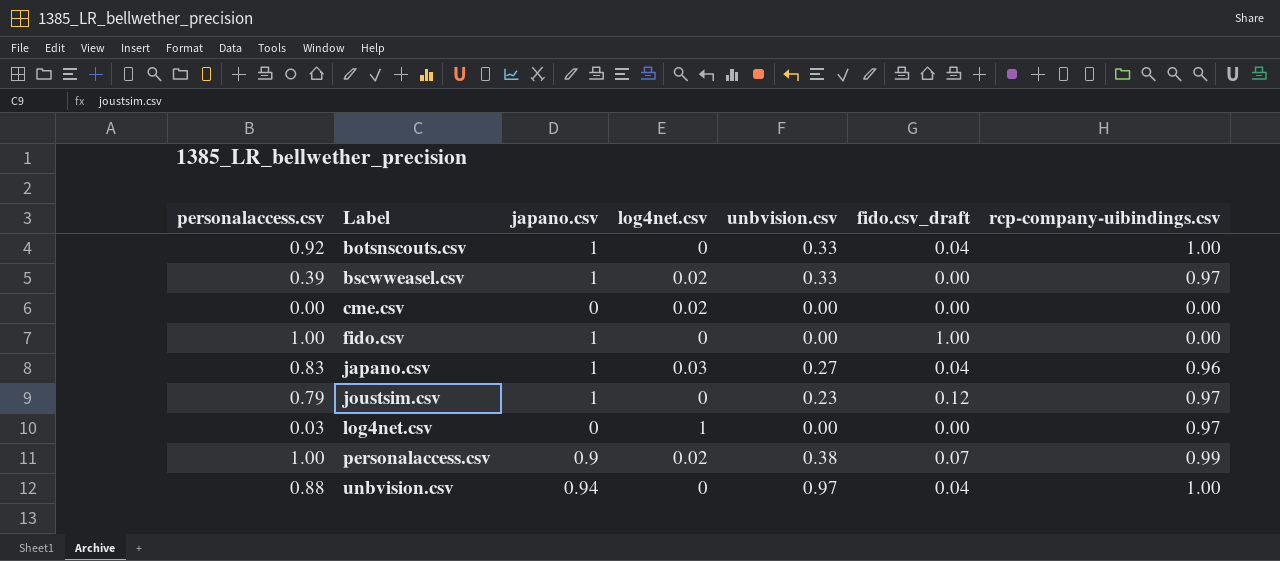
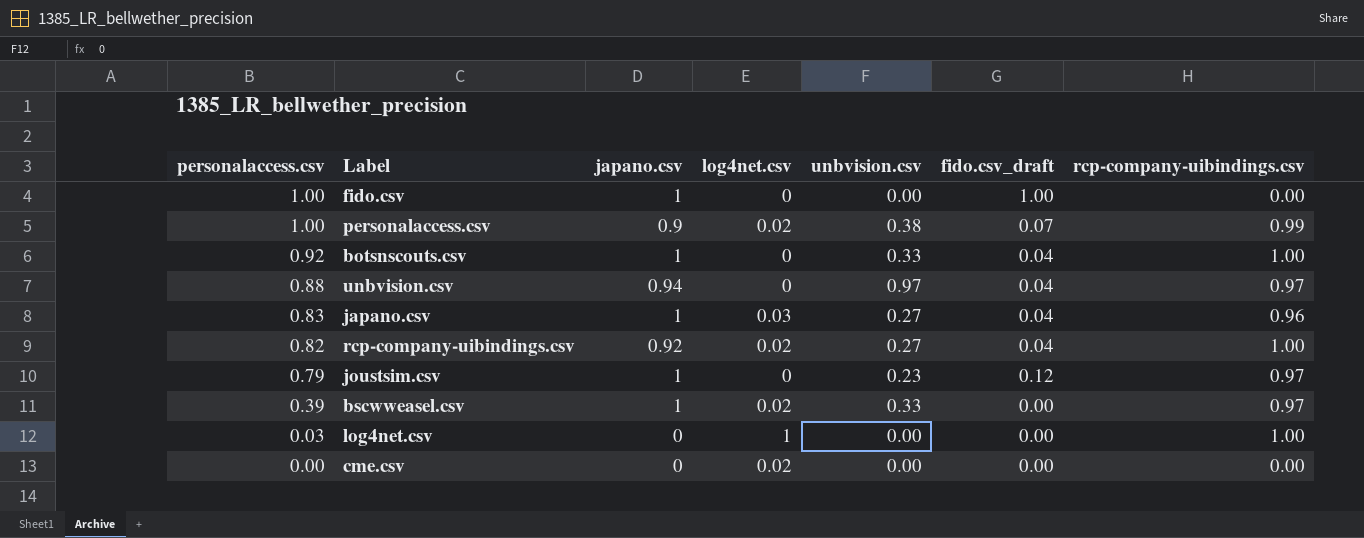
row order: Label ascending -> personalaccess.csv descending
unbvision.csv | rcp-company-uibindings.csv: 1.00 -> 0.97
row rcp-company-uibindings.csv: none -> 0.82 | 0.92 | 0.02 | 0.27 | 0.04 | 1.00
log4net.csv | rcp-company-uibindings.csv: 0.97 -> 1.00

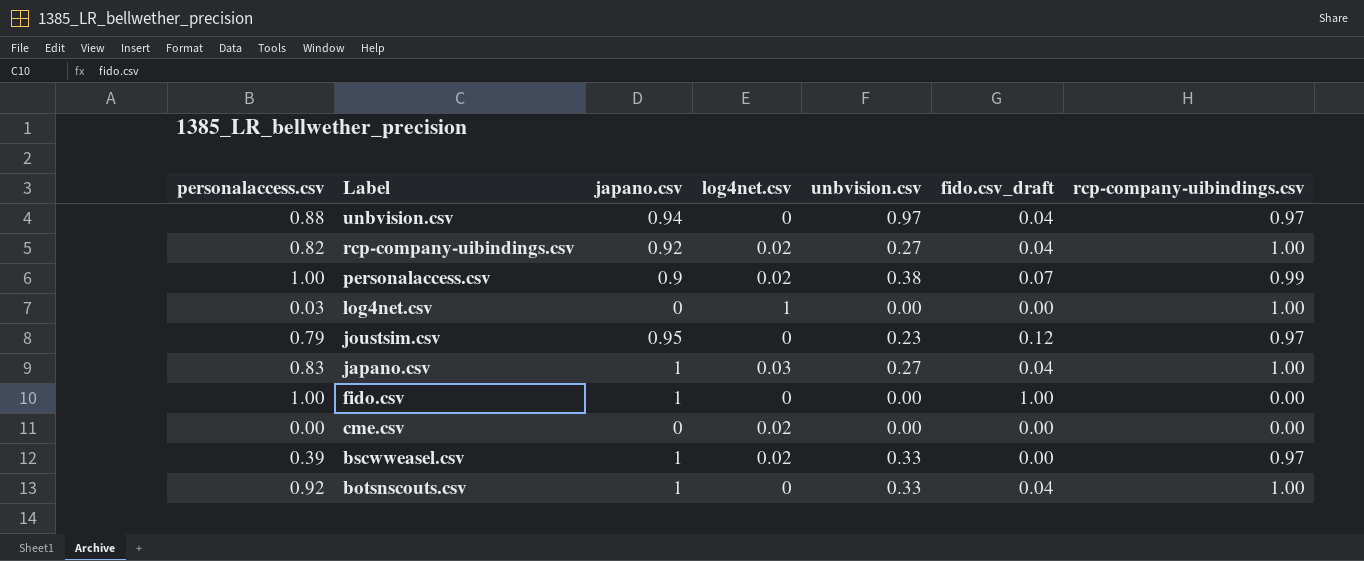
row order: personalaccess.csv descending -> Label descending
joustsim.csv | japano.csv: 1 -> 0.95
japano.csv | rcp-company-uibindings.csv: 0.96 -> 1.00

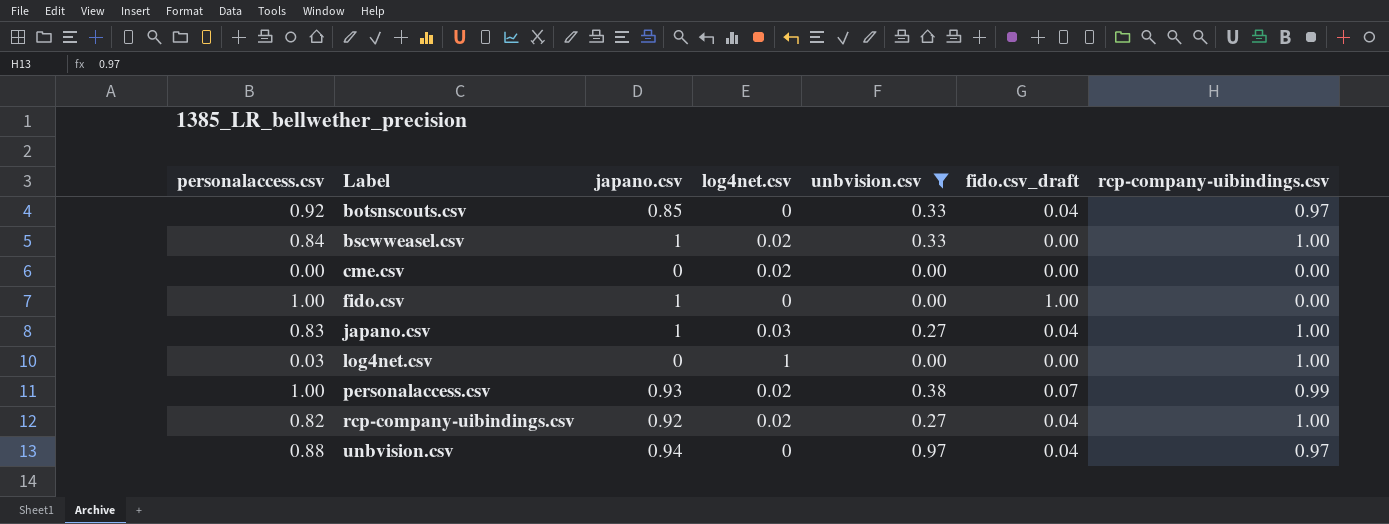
filter: none -> unbvision.csv != 0.23
row order: Label descending -> Label ascending
botsnscouts.csv | japano.csv: 1 -> 0.85
botsnscouts.csv | rcp-company-uibindings.csv: 1.00 -> 0.97
bscwweasel.csv | personalaccess.csv: 0.39 -> 0.84
bscwweasel.csv | rcp-company-uibindings.csv: 0.97 -> 1.00
personalaccess.csv | japano.csv: 0.9 -> 0.93

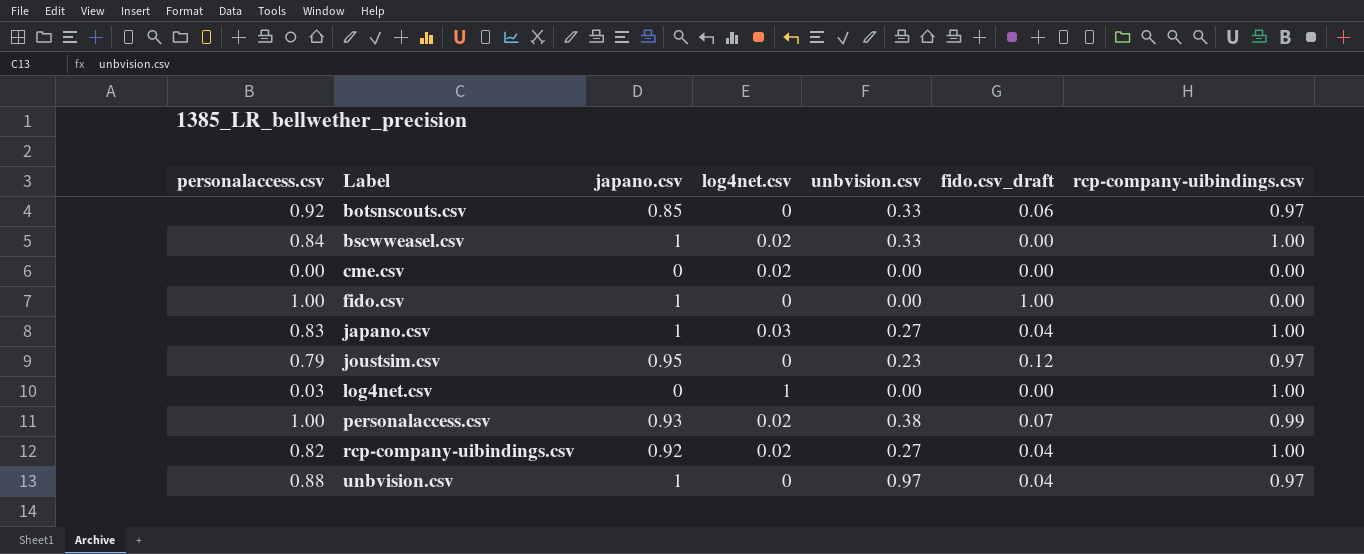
filter: unbvision.csv != 0.23 -> none
botsnscouts.csv | fido.csv_draft: 0.04 -> 0.06
unbvision.csv | japano.csv: 0.94 -> 1

